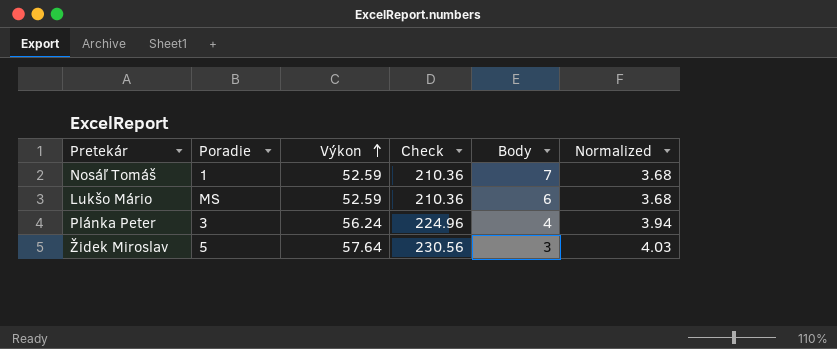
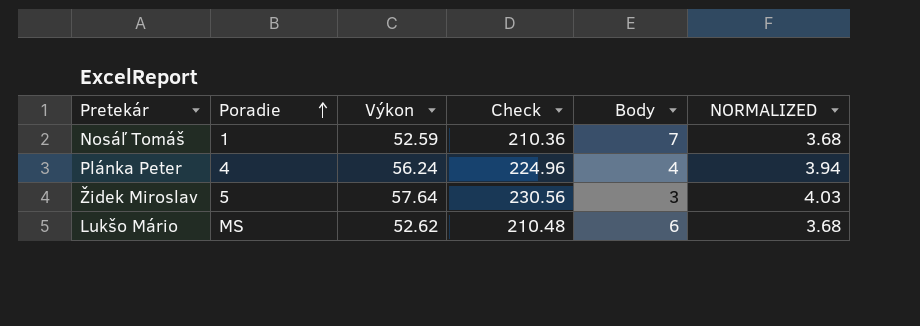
row order: Výkon ascending -> Poradie ascending
column name: Normalized -> NORMALIZED
Plánka Peter | Poradie: 3 -> 4
Lukšo Mário | Výkon: 52.59 -> 52.62
Lukšo Mário | Check: 210.36 -> 210.48

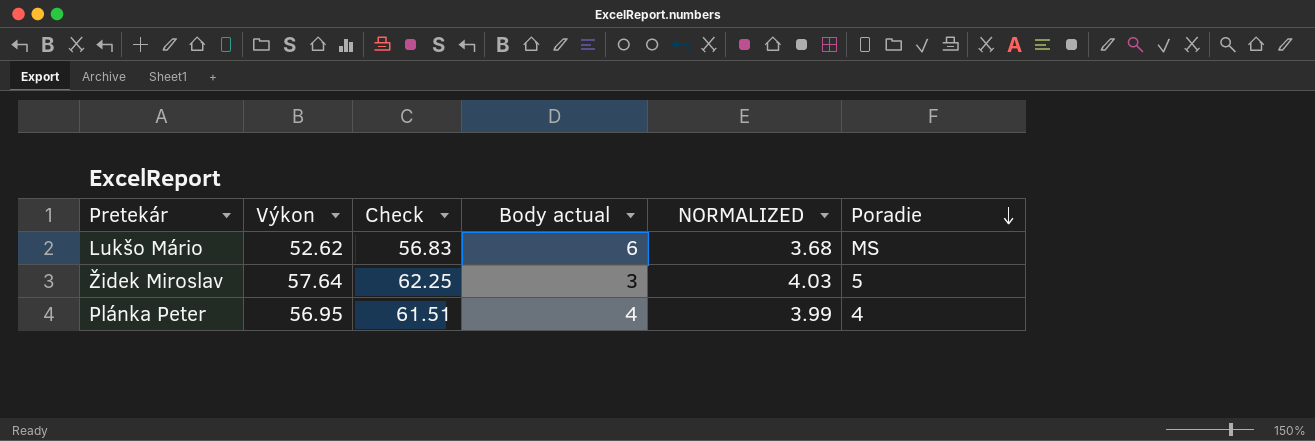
row order: Poradie ascending -> Poradie descending
column Check | formula: [Výkon] * 4 -> [Výkon] * 1.08
column name: Body -> Body actual
column Poradie | position: 2 -> 6
row Nosáľ Tomáš: 1 | 52.59 | 210.36 | 7 | 3.68 -> none
Plánka Peter | Výkon: 56.24 -> 56.95
Plánka Peter | NORMALIZED: 3.94 -> 3.99

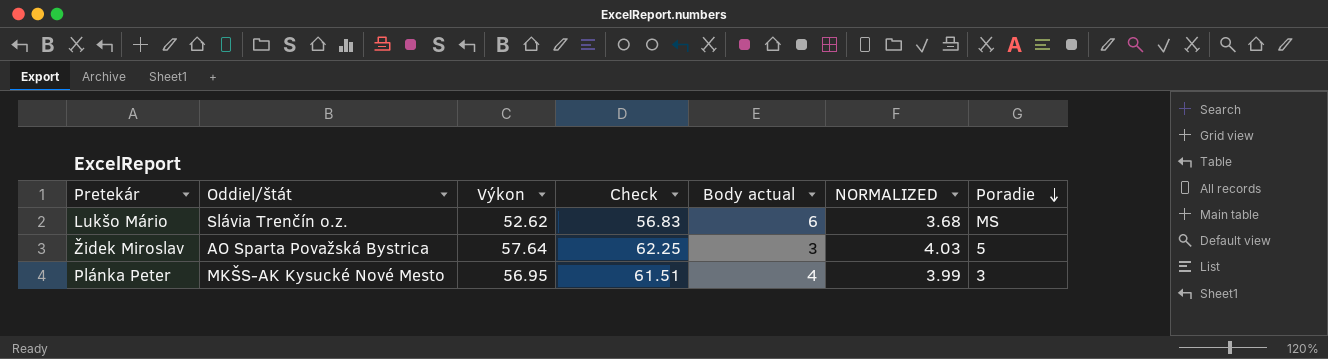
column Oddiel/štát | position: none -> 2
Plánka Peter | Poradie: 4 -> 3

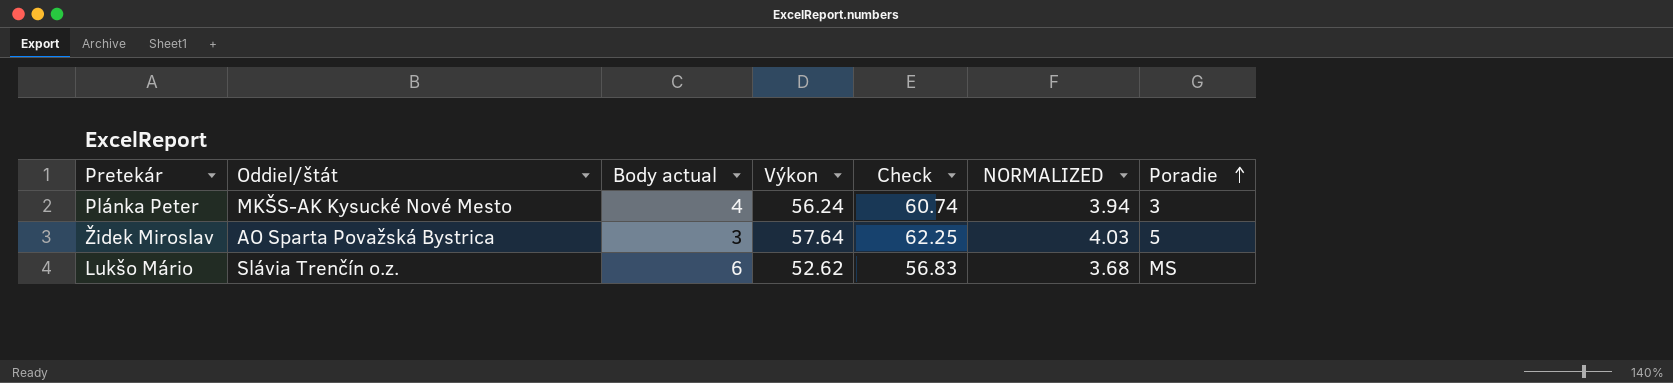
row order: Poradie descending -> Poradie ascending
column Body actual | position: 5 -> 3
Plánka Peter | Výkon: 56.95 -> 56.24
Plánka Peter | Check: 61.51 -> 60.74
Plánka Peter | NORMALIZED: 3.99 -> 3.94

